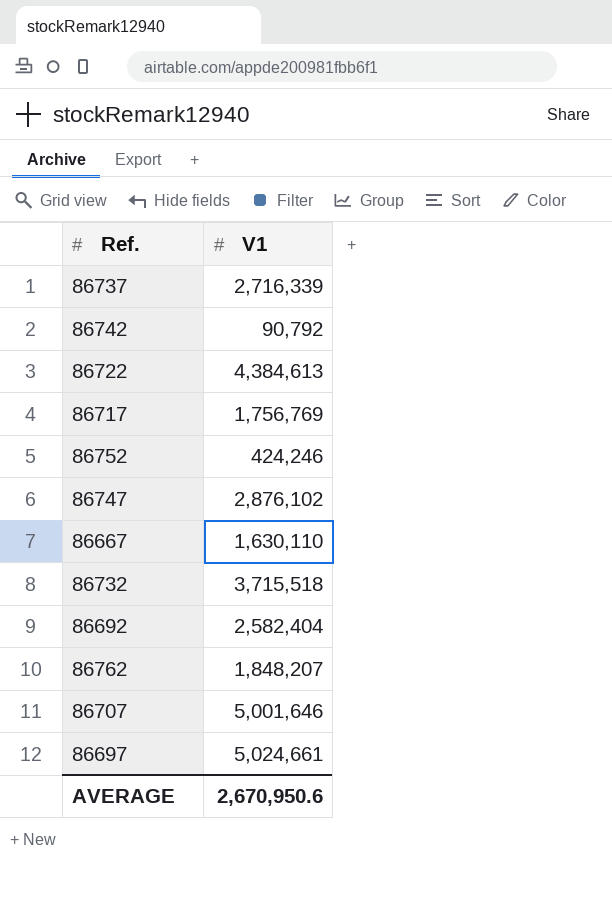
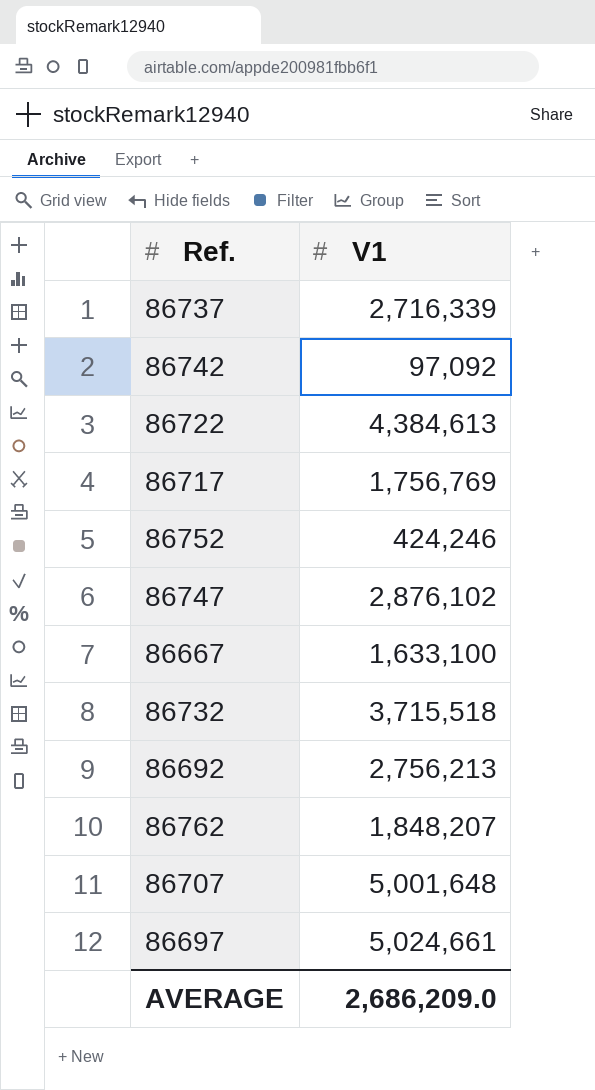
86742 | V1: 90,792 -> 97,092
86667 | V1: 1,630,110 -> 1,633,100
86692 | V1: 2,582,404 -> 2,756,213
86707 | V1: 5,001,646 -> 5,001,648
AVERAGE | V1: 2,670,950.6 -> 2,686,209.0

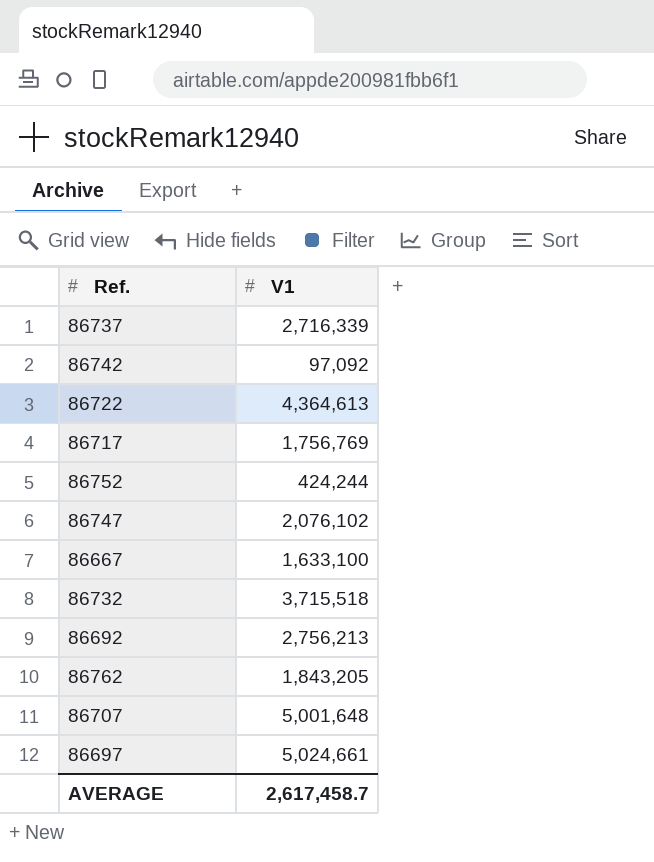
86722 | V1: 4,384,613 -> 4,364,613
86752 | V1: 424,246 -> 424,244
86747 | V1: 2,876,102 -> 2,076,102
86762 | V1: 1,848,207 -> 1,843,205
AVERAGE | V1: 2,686,209.0 -> 2,617,458.7

